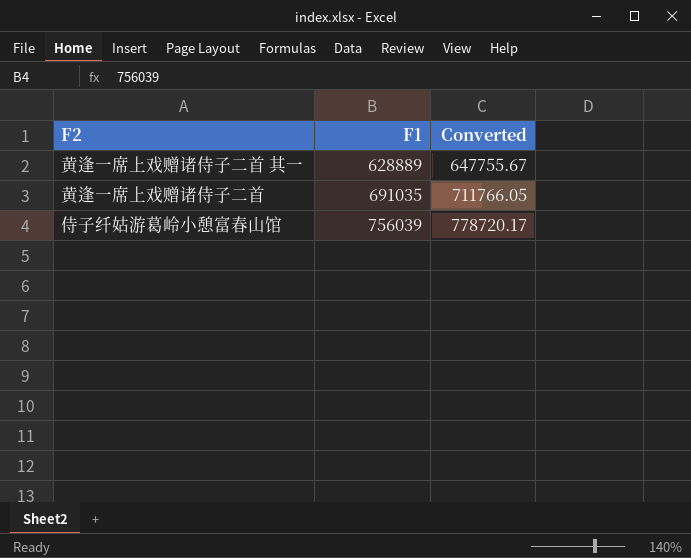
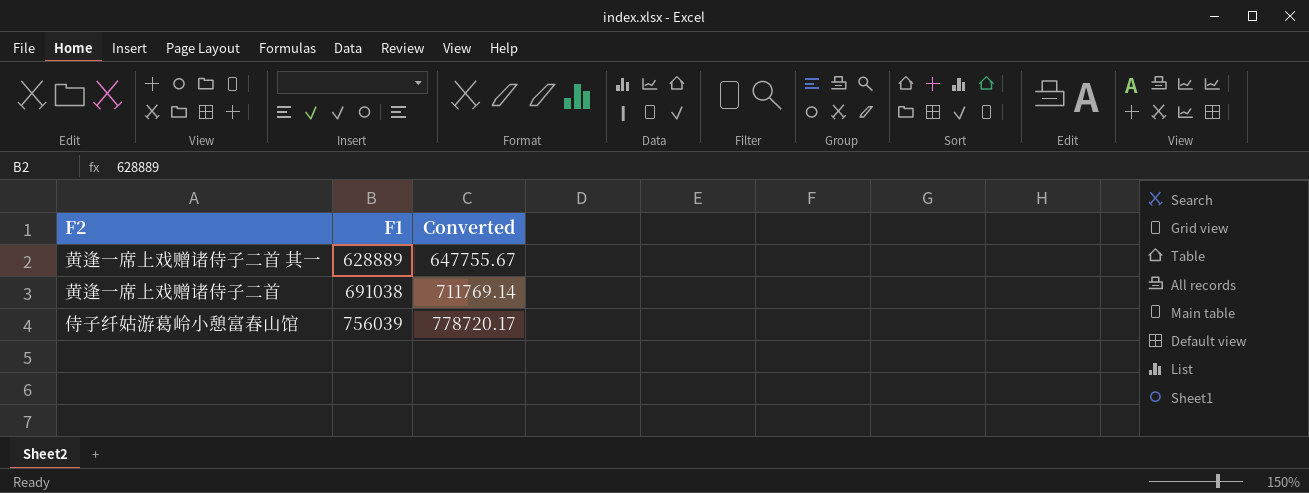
黄逢一席上戏赠诸侍子二首 | F1: 691035 -> 691038
黄逢一席上戏赠诸侍子二首 | Converted: 711766.05 -> 711769.14

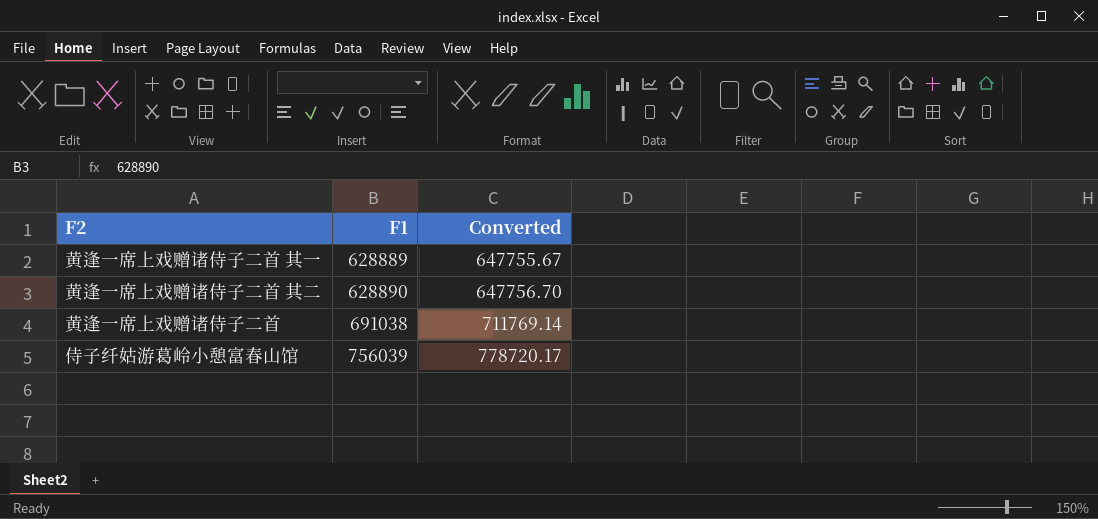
row 黄逢一席上戏赠诸侍子二首 其二: none -> 628890 | 647756.70

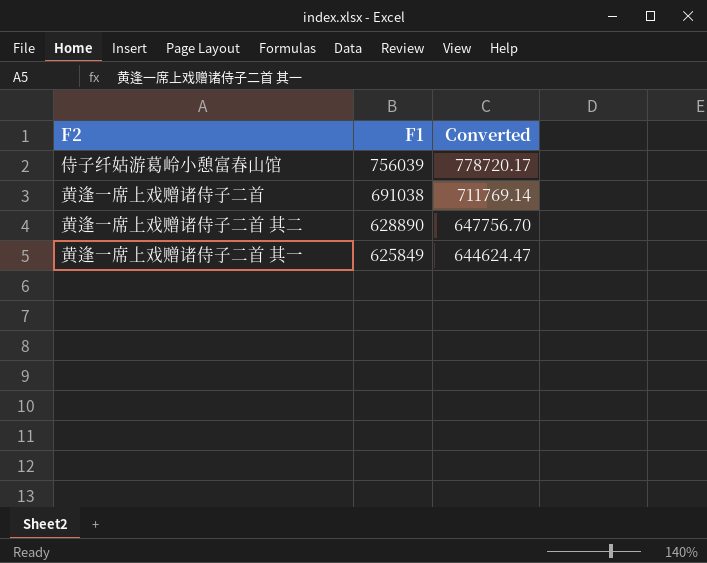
row order: F1 ascending -> F1 descending
黄逢一席上戏赠诸侍子二首 其一 | F1: 628889 -> 625849
黄逢一席上戏赠诸侍子二首 其一 | Converted: 647755.67 -> 644624.47

